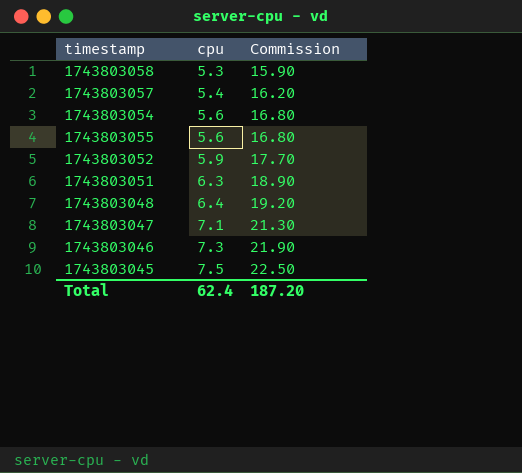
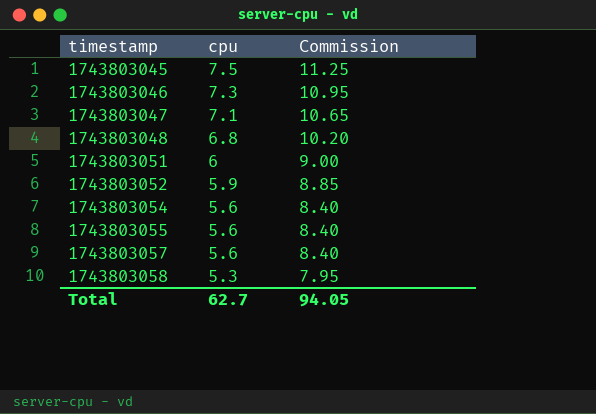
row order: cpu ascending -> timestamp ascending
column Commission | formula: [cpu] * 3 -> [cpu] * 1.5
1743803048 | cpu: 6.4 -> 6.8
1743803051 | cpu: 6.3 -> 6
1743803057 | cpu: 5.4 -> 5.6
Total | cpu: 62.4 -> 62.7
Total | Commission: 187.20 -> 94.05

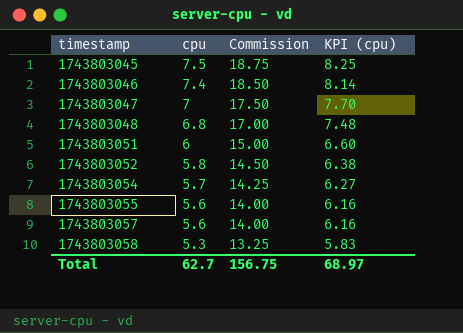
column Commission | formula: [cpu] * 1.5 -> [cpu] * 2.5
column KPI (cpu) | formula: none -> [cpu] * 1.1
1743803046 | cpu: 7.3 -> 7.4
1743803047 | cpu: 7.1 -> 7
1743803052 | cpu: 5.9 -> 5.8
1743803054 | cpu: 5.6 -> 5.7
Total | Commission: 94.05 -> 156.75

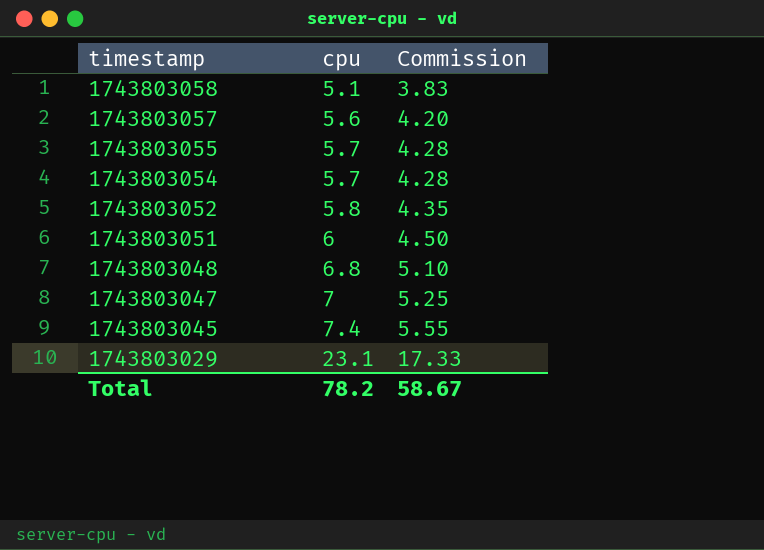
row order: timestamp ascending -> timestamp descending
column KPI (cpu) | formula: [cpu] * 1.1 -> none
column Commission | formula: [cpu] * 2.5 -> [cpu] * 0.75
row 1743803046: 7.4 | 18.50 | 8.14 -> none
1743803058 | cpu: 5.3 -> 5.1
1743803055 | cpu: 5.6 -> 5.7
1743803045 | cpu: 7.5 -> 7.4
row 1743803029: none -> 23.1 | 17.33
Total | cpu: 62.7 -> 78.2
Total | Commission: 156.75 -> 58.67

